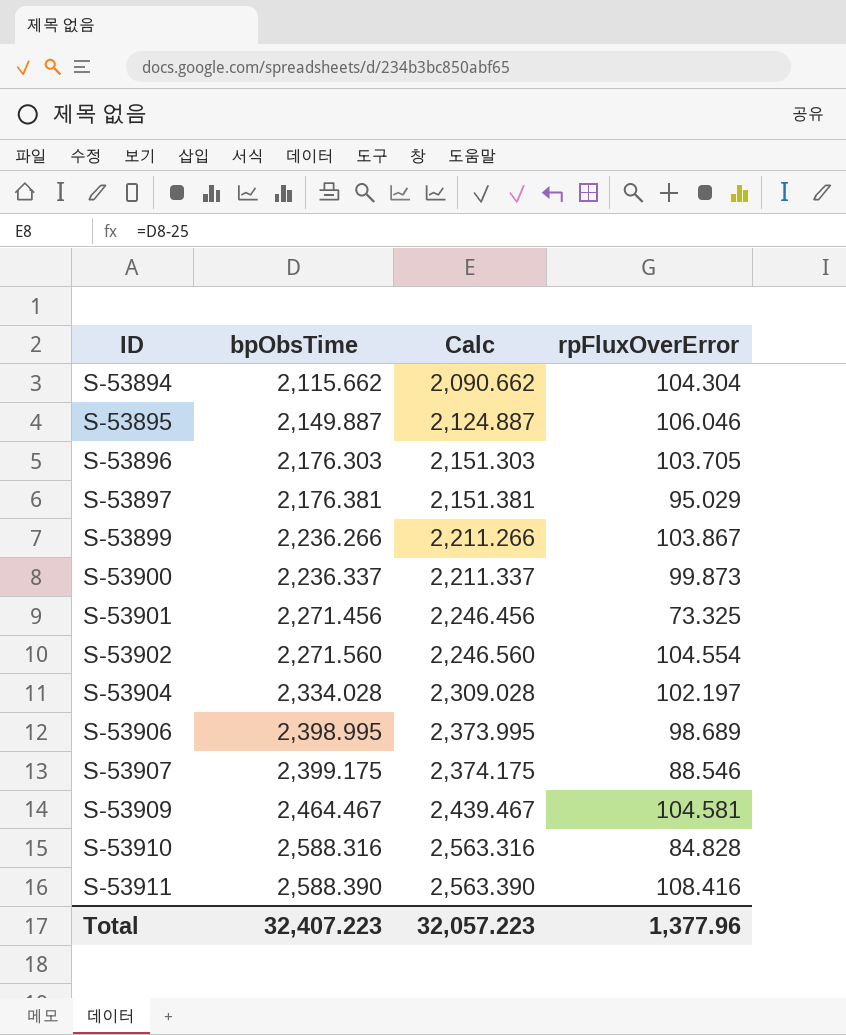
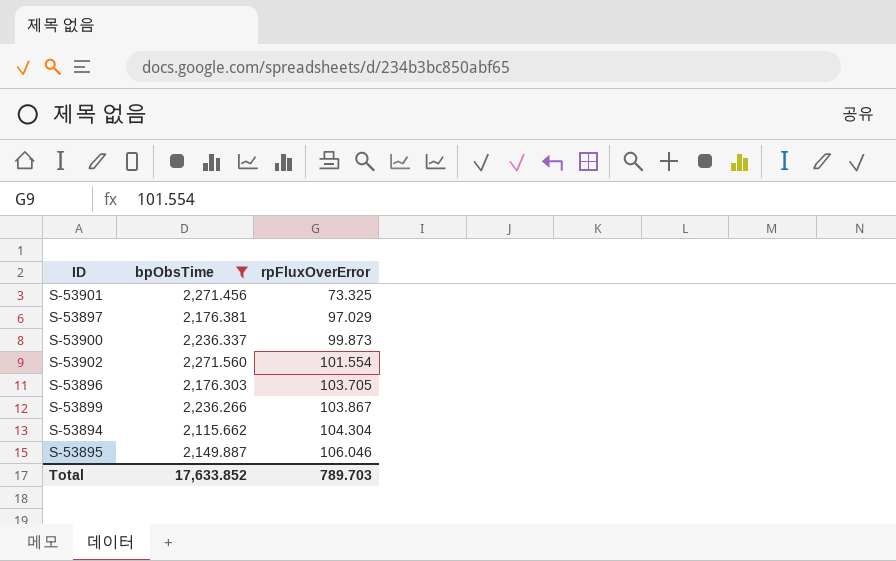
filter: none -> bpObsTime <= 2,271.560
row order: ID ascending -> rpFluxOverError ascending
column Calc | formula: [bpObsTime] - 25 -> none
S-53897 | rpFluxOverError: 95.029 -> 97.029
S-53902 | rpFluxOverError: 104.554 -> 101.554
Total | bpObsTime: 32,407.223 -> 17,633.852
Total | rpFluxOverError: 1,377.96 -> 789.703

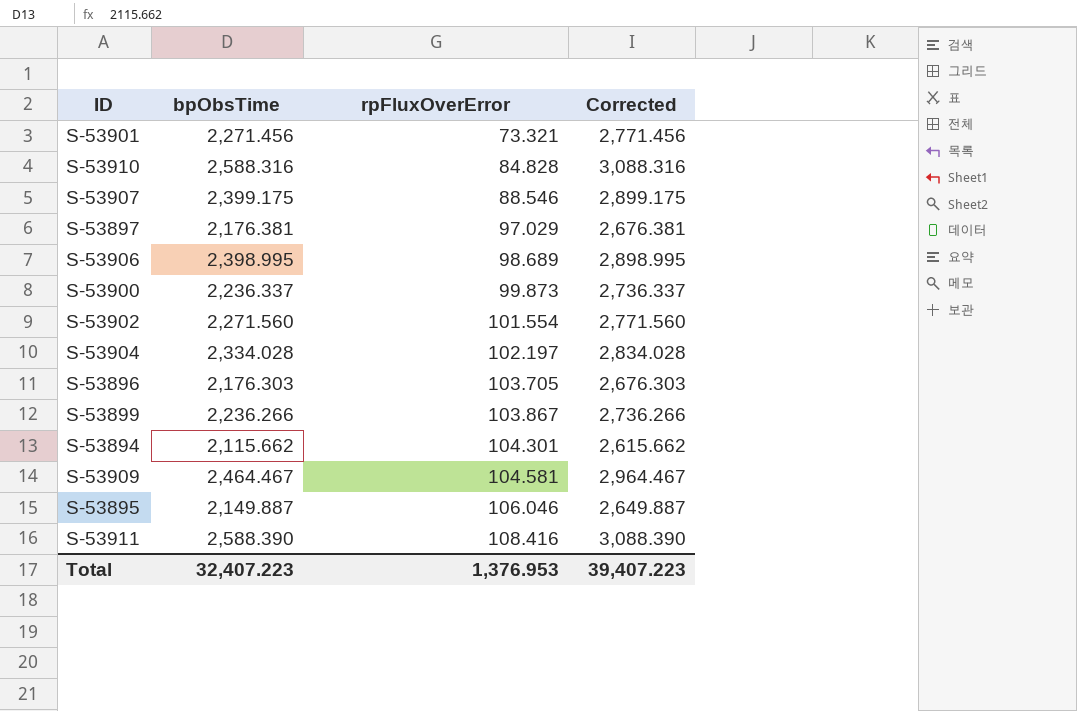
filter: bpObsTime <= 2,271.560 -> none
column Corrected | formula: none -> [bpObsTime] + 500
S-53901 | rpFluxOverError: 73.325 -> 73.321
S-53894 | rpFluxOverError: 104.304 -> 104.301
Total | bpObsTime: 17,633.852 -> 32,407.223
Total | rpFluxOverError: 789.703 -> 1,376.953

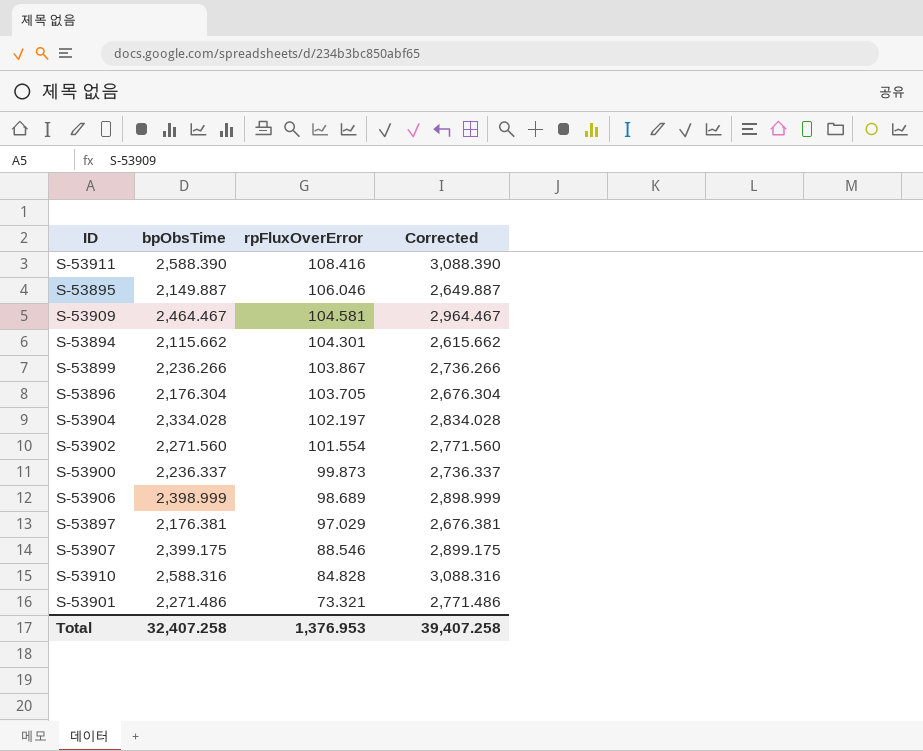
row order: rpFluxOverError ascending -> rpFluxOverError descending
S-53896 | bpObsTime: 2,176.303 -> 2,176.304
S-53896 | Corrected: 2,676.303 -> 2,676.304
S-53906 | bpObsTime: 2,398.995 -> 2,398.999
S-53906 | Corrected: 2,898.995 -> 2,898.999
S-53901 | bpObsTime: 2,271.456 -> 2,271.486
S-53901 | Corrected: 2,771.456 -> 2,771.486
Total | bpObsTime: 32,407.223 -> 32,407.258
Total | Corrected: 39,407.223 -> 39,407.258

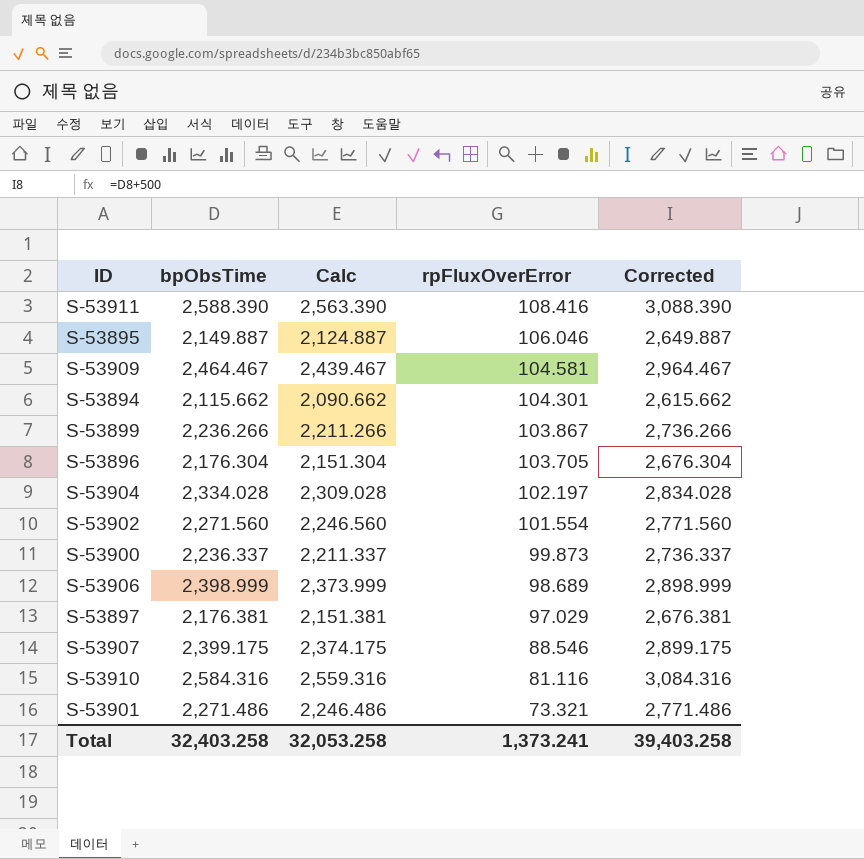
column Calc | formula: none -> [bpObsTime] - 25
S-53910 | bpObsTime: 2,588.316 -> 2,584.316
S-53910 | rpFluxOverError: 84.828 -> 81.116
S-53910 | Corrected: 3,088.316 -> 3,084.316
Total | bpObsTime: 32,407.258 -> 32,403.258
Total | rpFluxOverError: 1,376.953 -> 1,373.241
Total | Corrected: 39,407.258 -> 39,403.258

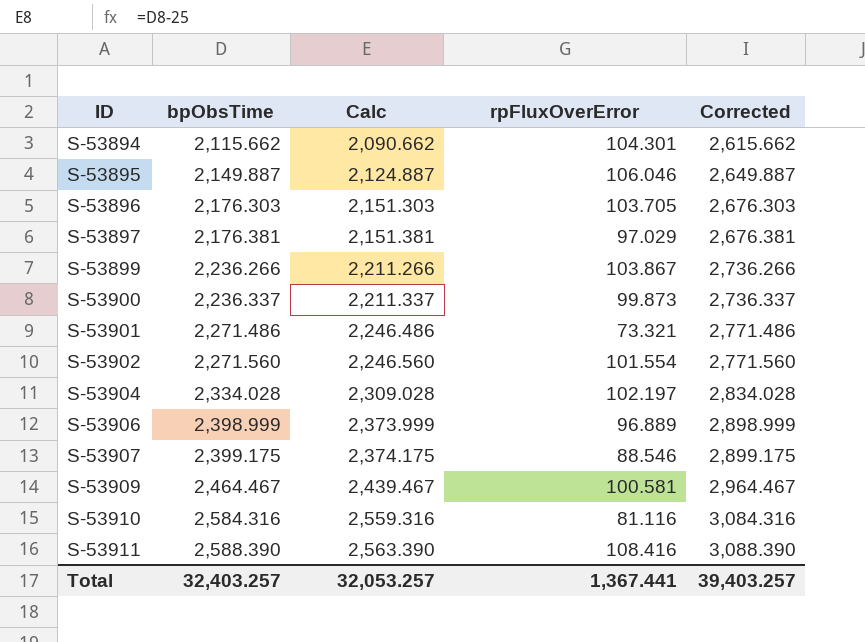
row order: rpFluxOverError descending -> ID ascending
S-53896 | bpObsTime: 2,176.304 -> 2,176.303
S-53896 | Calc: 2,151.304 -> 2,151.303
S-53896 | Corrected: 2,676.304 -> 2,676.303
S-53906 | rpFluxOverError: 98.689 -> 96.889
S-53909 | rpFluxOverError: 104.581 -> 100.581
Total | bpObsTime: 32,403.258 -> 32,403.257
Total | Calc: 32,053.258 -> 32,053.257
Total | rpFluxOverError: 1,373.241 -> 1,367.441
Total | Corrected: 39,403.258 -> 39,403.257

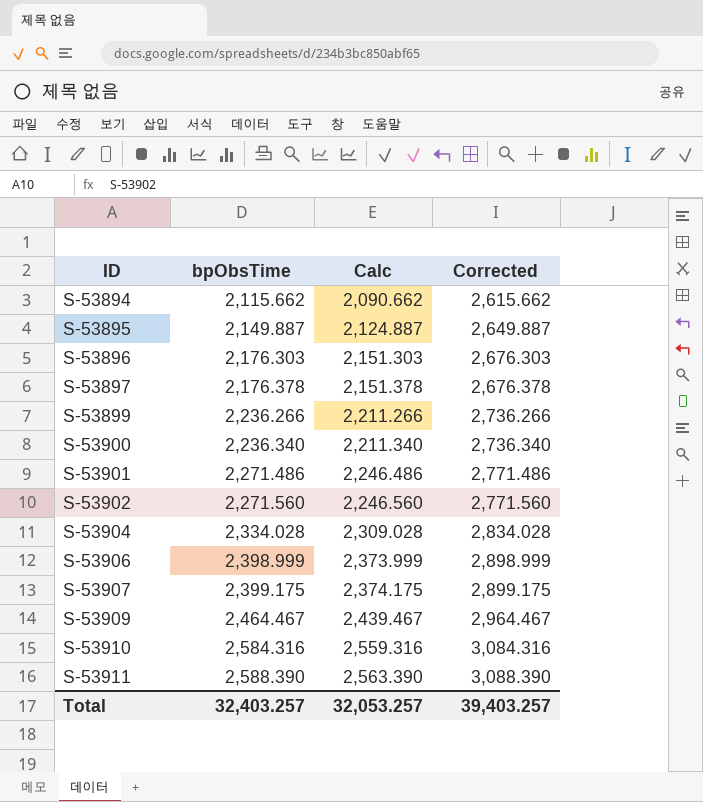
column rpFluxOverError | position: 4 -> none
S-53897 | bpObsTime: 2,176.381 -> 2,176.378
S-53897 | Calc: 2,151.381 -> 2,151.378
S-53897 | Corrected: 2,676.381 -> 2,676.378
S-53900 | bpObsTime: 2,236.337 -> 2,236.340
S-53900 | Calc: 2,211.337 -> 2,211.340
S-53900 | Corrected: 2,736.337 -> 2,736.340

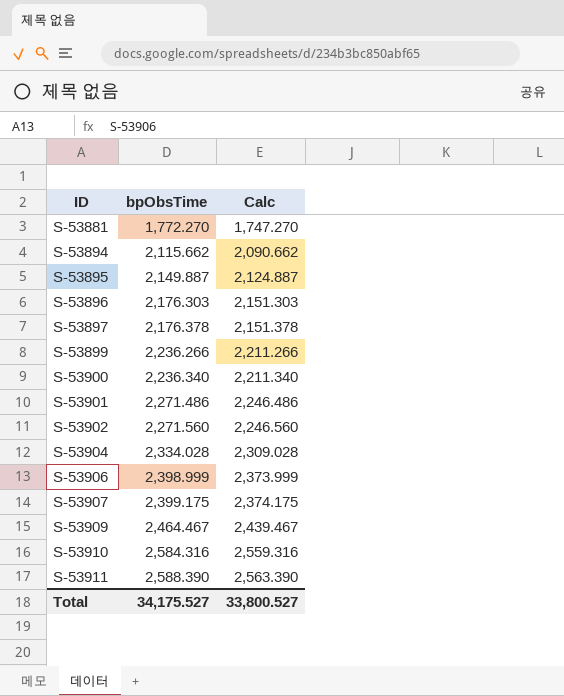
column Corrected | formula: [bpObsTime] + 500 -> none
row S-53881: none -> 1,772.270 | 1,747.270
Total | bpObsTime: 32,403.257 -> 34,175.527
Total | Calc: 32,053.257 -> 33,800.527

